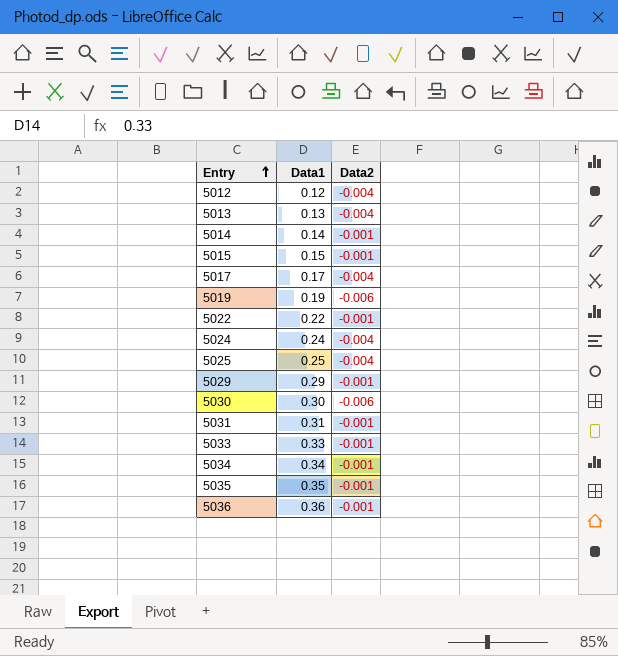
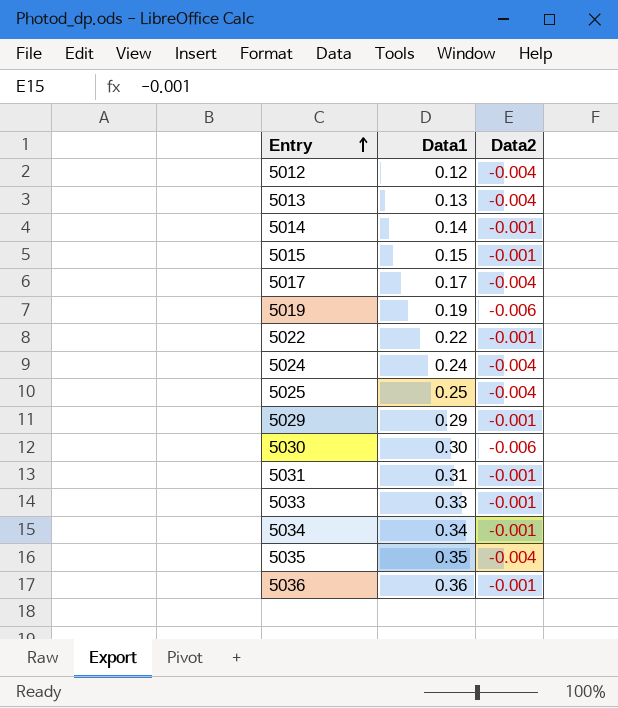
5035 | Data2: -0.001 -> -0.004

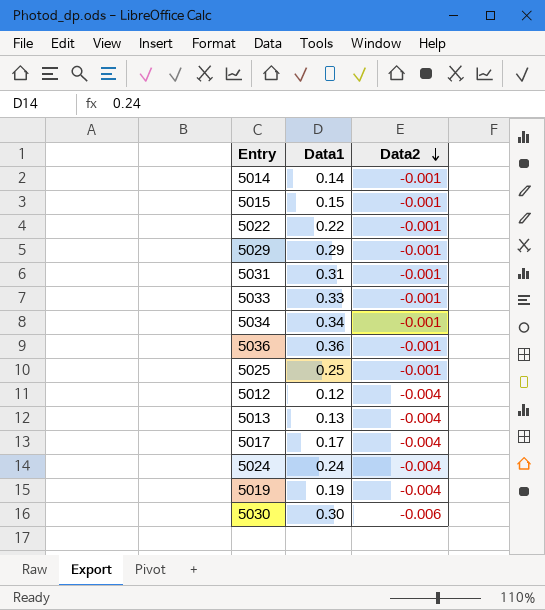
row order: Entry ascending -> Data2 descending
row 5035: 0.35 | -0.004 -> none
5025 | Data2: -0.004 -> -0.001
5019 | Data2: -0.006 -> -0.004

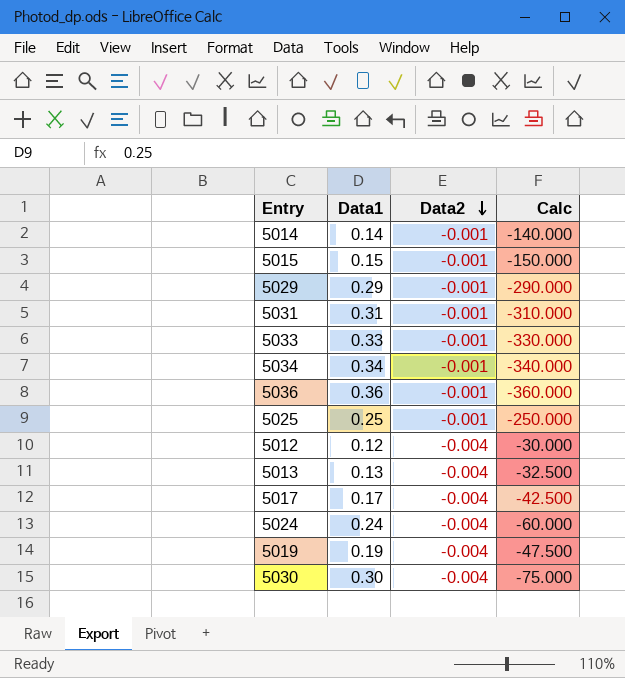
column Calc | formula: none -> [Data1] / [Data2]
row 5022: 0.22 | -0.001 -> none
5030 | Data2: -0.006 -> -0.004

